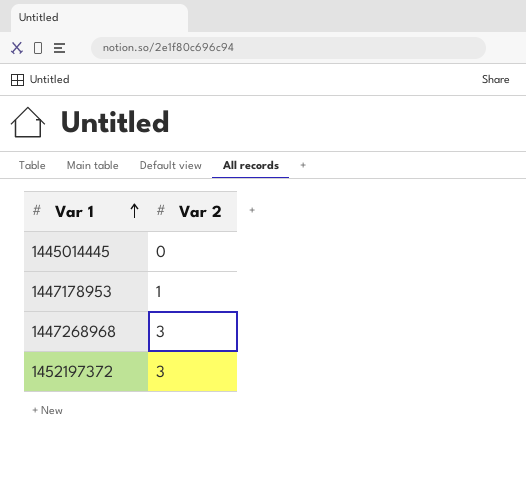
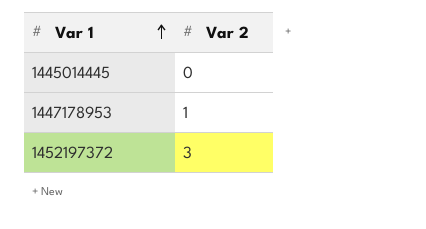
row 1447268968: 3 -> none

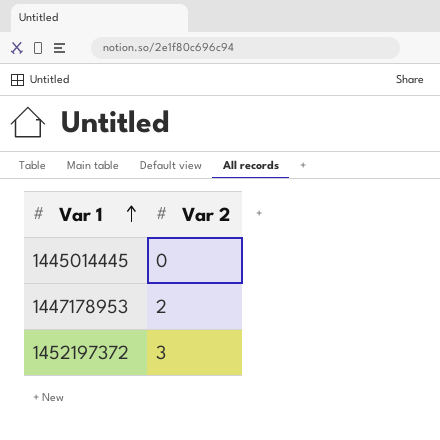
1447178953 | Var 2: 1 -> 2

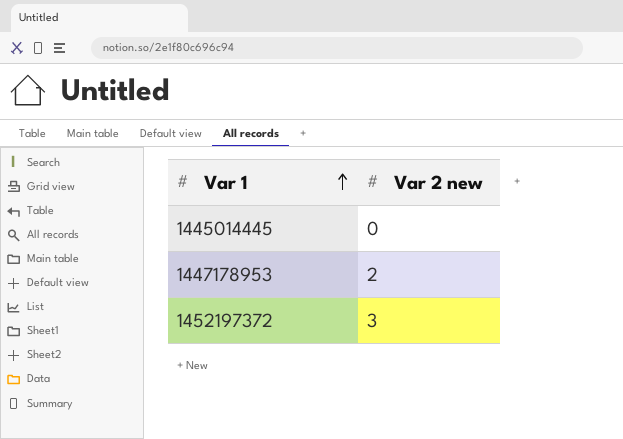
column name: Var 2 -> Var 2 new

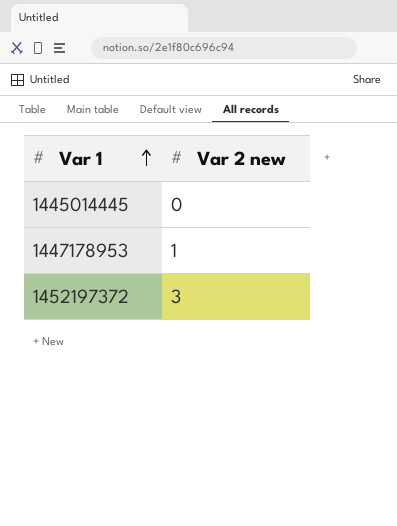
1447178953 | Var 2 new: 2 -> 1

